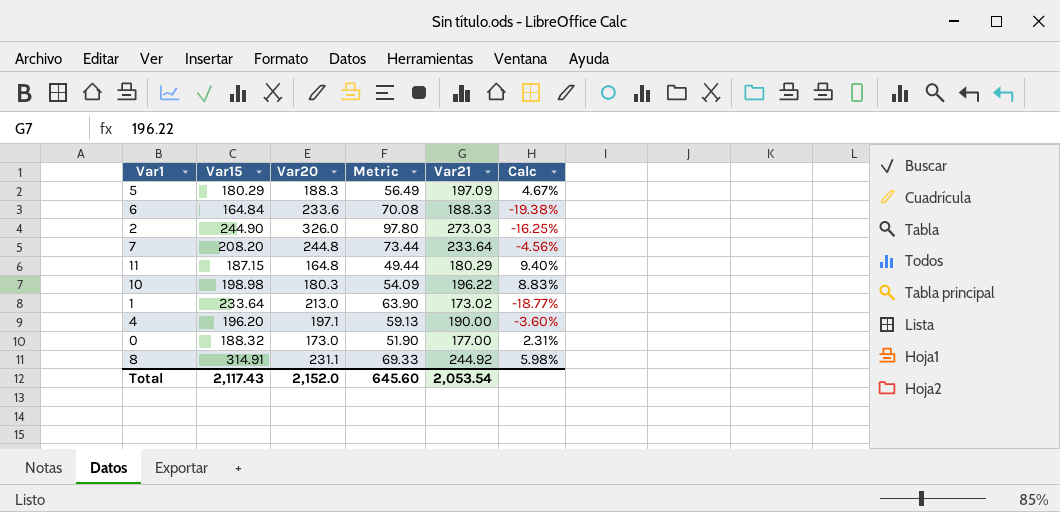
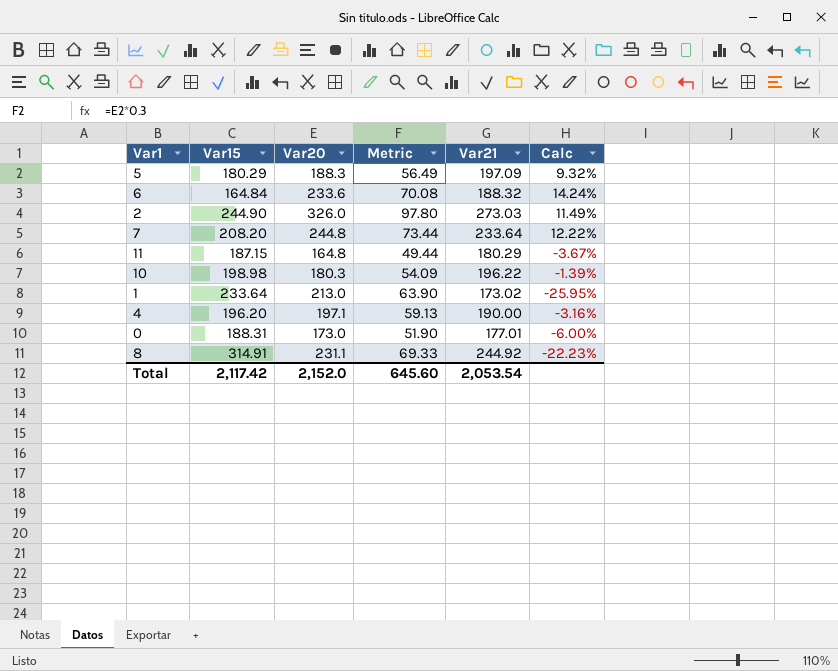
column Calc | formula: ([Var21] - [Var20]) / [Var20] -> ([Var21] - [Var15]) / [Var15]
6 | Var21: 188.33 -> 188.32
0 | Var15: 188.32 -> 188.31
0 | Var21: 177.00 -> 177.01
Total | Var15: 2,117.43 -> 2,117.42

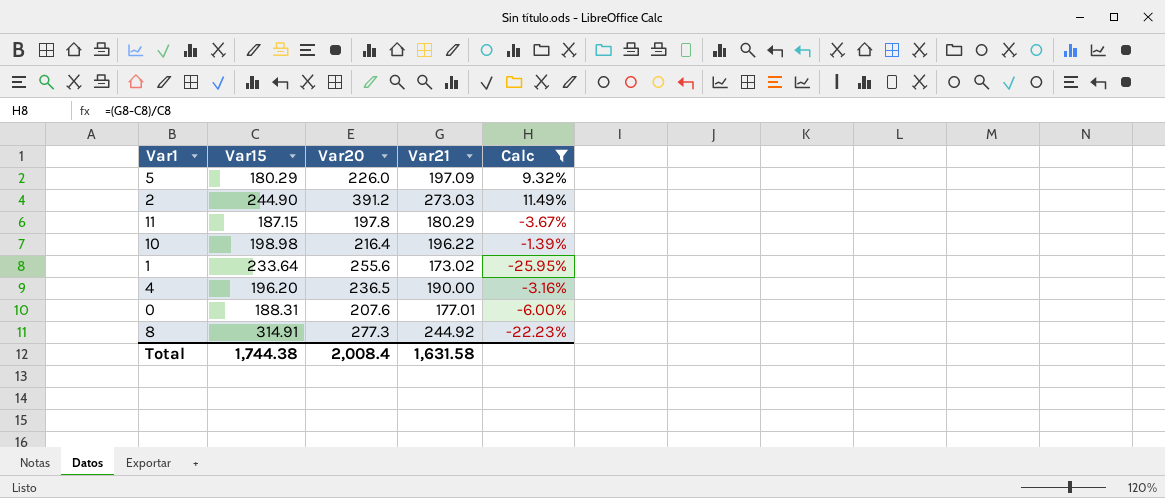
filter: none -> Calc <= 11.49%
column Metric | formula: [Var20] * 0.3 -> none
5 | Var20: 188.3 -> 226.0
2 | Var20: 326.0 -> 391.2
11 | Var20: 164.8 -> 197.8
10 | Var20: 180.3 -> 216.4
1 | Var20: 213.0 -> 255.6
4 | Var20: 197.1 -> 236.5
0 | Var20: 173.0 -> 207.6
8 | Var20: 231.1 -> 277.3
Total | Var15: 2,117.42 -> 1,744.38
Total | Var20: 2,152.0 -> 2,008.4
Total | Var21: 2,053.54 -> 1,631.58

